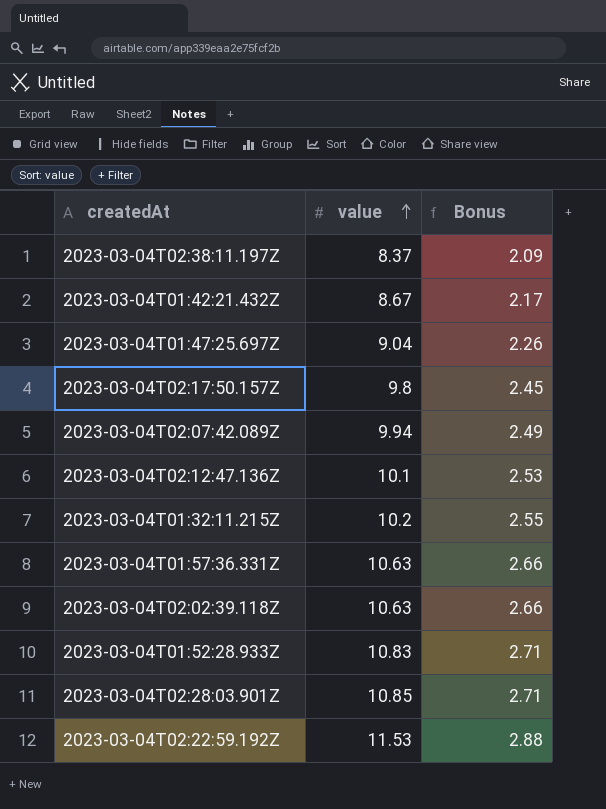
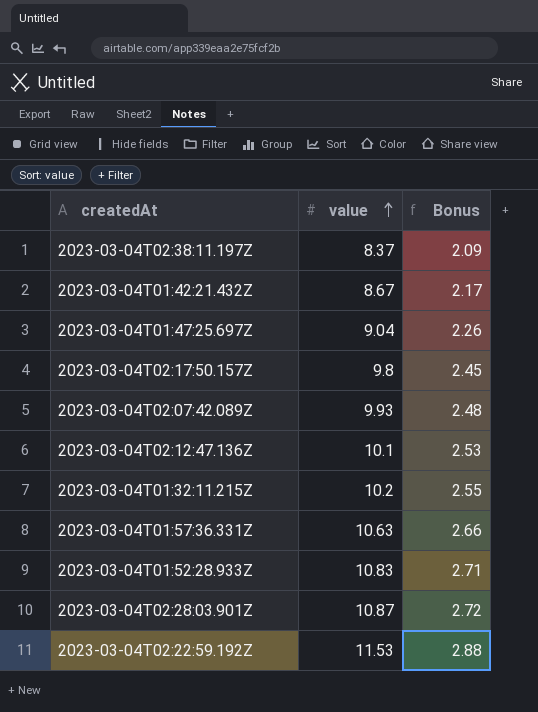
row 2023-03-04T02:02:39.118Z: 10.63 | 2.66 -> none
2023-03-04T02:07:42.089Z | value: 9.94 -> 9.93
2023-03-04T02:07:42.089Z | Bonus: 2.49 -> 2.48
2023-03-04T02:28:03.901Z | value: 10.85 -> 10.87
2023-03-04T02:28:03.901Z | Bonus: 2.71 -> 2.72

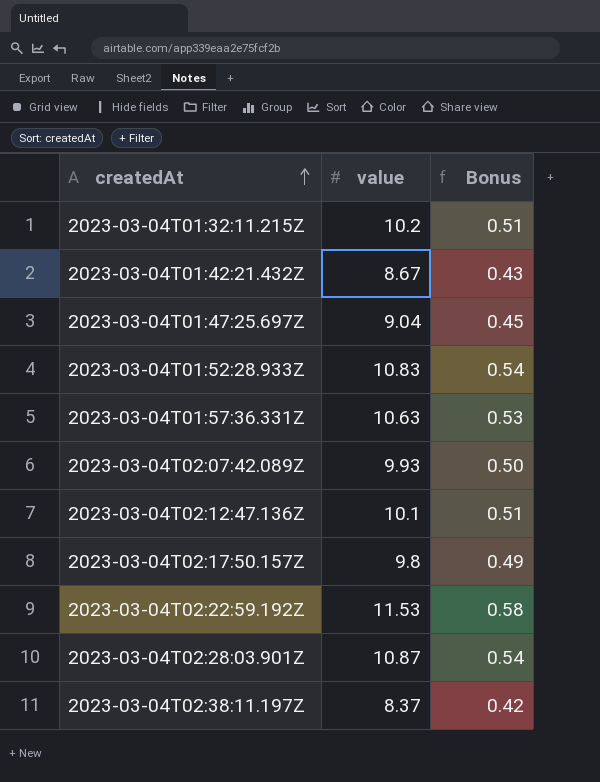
row order: value ascending -> createdAt ascending
column Bonus | formula: [value] * 0.25 -> [value] * 0.05

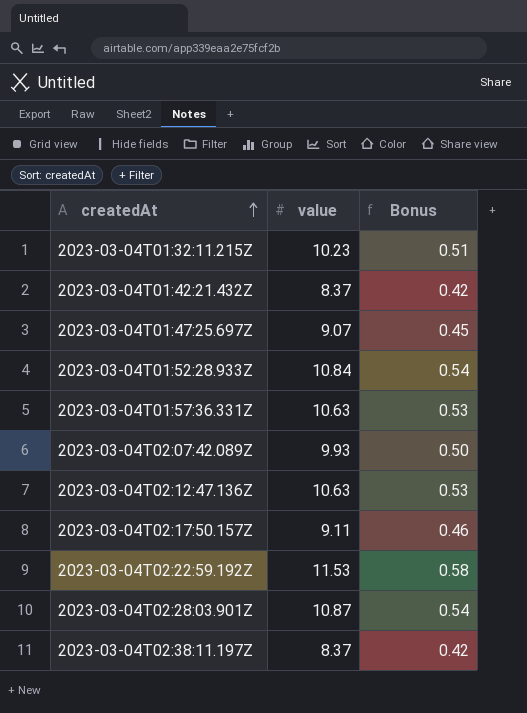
2023-03-04T01:32:11.215Z | value: 10.2 -> 10.23
2023-03-04T01:42:21.432Z | value: 8.67 -> 8.37
2023-03-04T01:42:21.432Z | Bonus: 0.43 -> 0.42
2023-03-04T01:47:25.697Z | value: 9.04 -> 9.07
2023-03-04T01:52:28.933Z | value: 10.83 -> 10.84
2023-03-04T02:12:47.136Z | value: 10.1 -> 10.63
2023-03-04T02:12:47.136Z | Bonus: 0.51 -> 0.53
2023-03-04T02:17:50.157Z | value: 9.8 -> 9.11
2023-03-04T02:17:50.157Z | Bonus: 0.49 -> 0.46

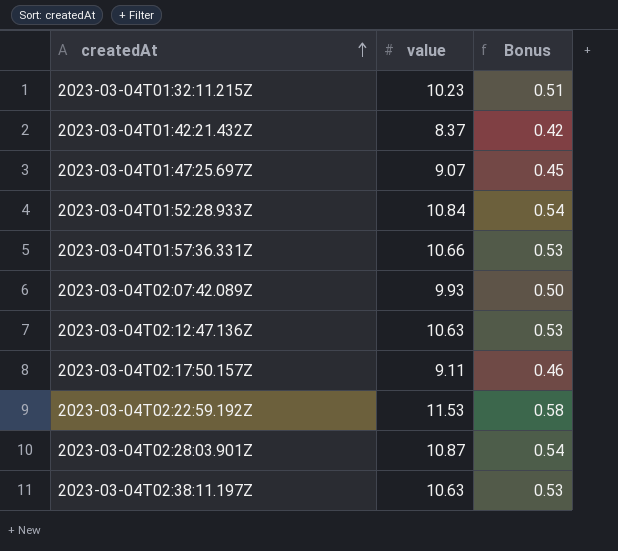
2023-03-04T01:57:36.331Z | value: 10.63 -> 10.66
2023-03-04T02:38:11.197Z | value: 8.37 -> 10.63
2023-03-04T02:38:11.197Z | Bonus: 0.42 -> 0.53

